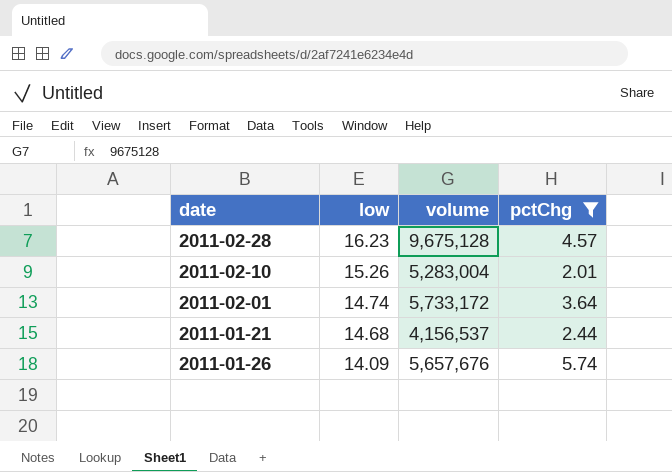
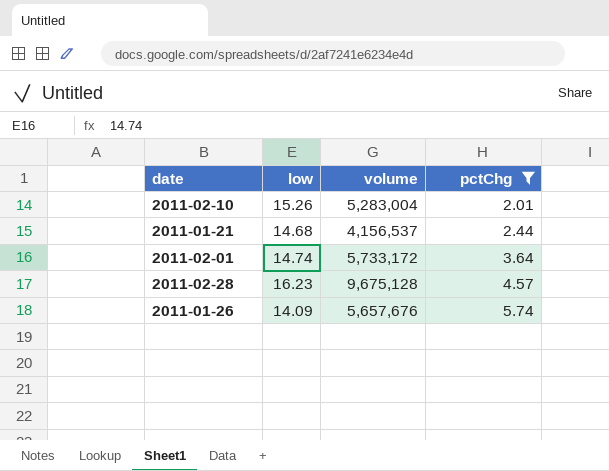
row order: low descending -> pctChg ascending

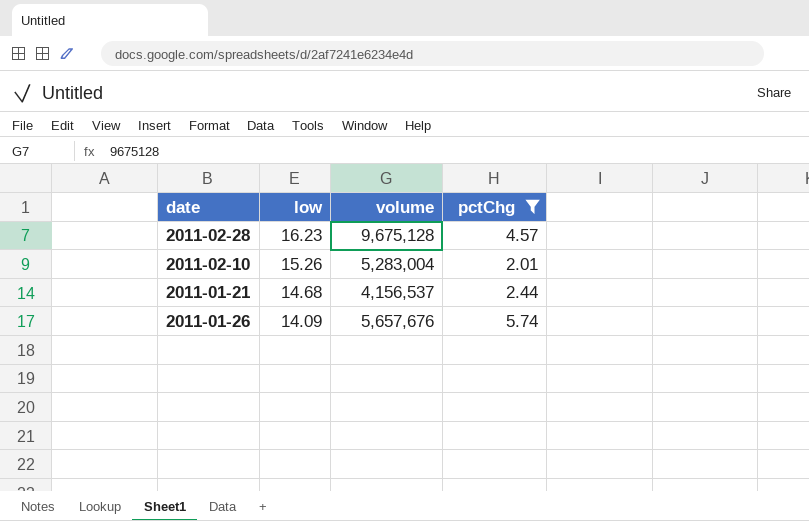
row order: pctChg ascending -> low descending
row 2011-02-01: 14.74 | 5,733,172 | 3.64 -> none

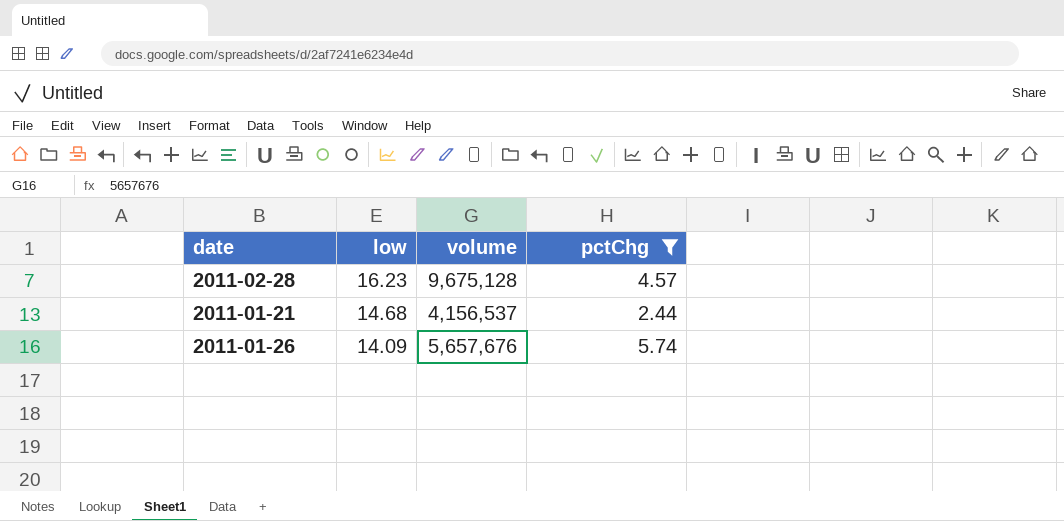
row 2011-02-10: 15.26 | 5,283,004 | 2.01 -> none

